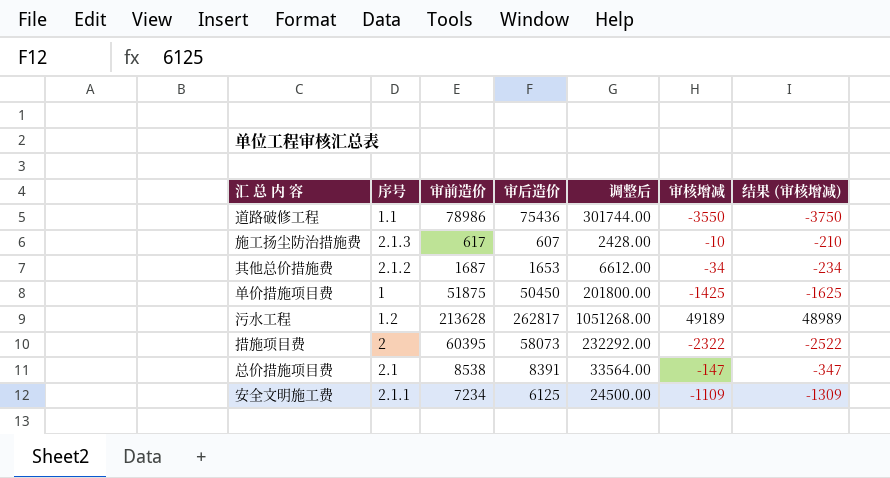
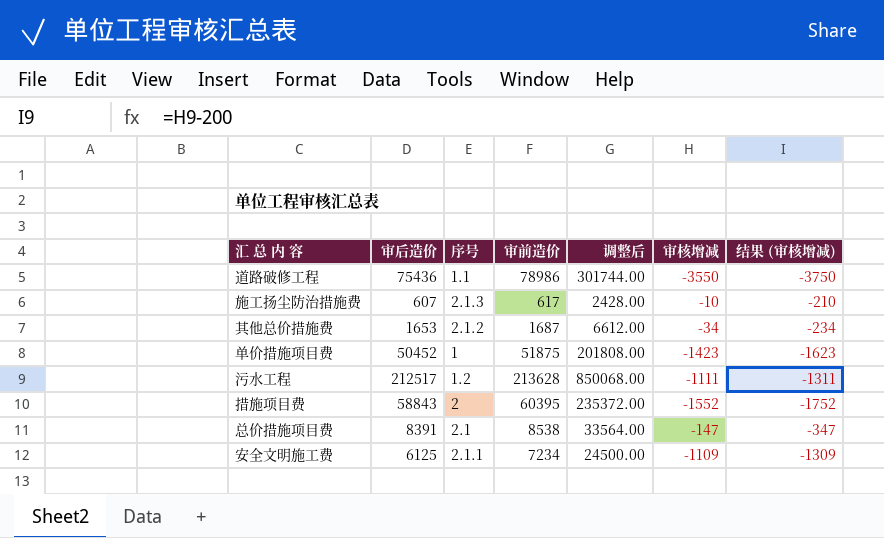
column 审后造价 | position: 4 -> 2
单价措施项目费 | 审后造价: 50450 -> 50452
单价措施项目费 | 调整后: 201800.00 -> 201808.00
单价措施项目费 | 审核增减: -1425 -> -1423
单价措施项目费 | 结果 (审核增减): -1625 -> -1623
污水工程 | 审后造价: 262817 -> 212517
污水工程 | 调整后: 1051268.00 -> 850068.00
污水工程 | 审核增减: 49189 -> -1111
污水工程 | 结果 (审核增减): 48989 -> -1311
措施项目费 | 审后造价: 58073 -> 58843
措施项目费 | 调整后: 232292.00 -> 235372.00
措施项目费 | 审核增减: -2322 -> -1552
措施项目费 | 结果 (审核增减): -2522 -> -1752

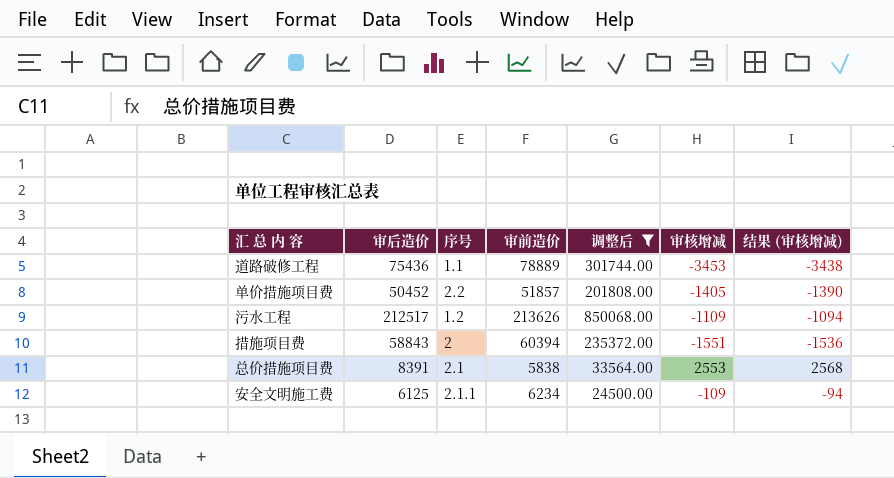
filter: none -> 调整后 >= 24500.00
column 结果 (审核增减) | formula: [审核增减] - 200 -> [审核增减] + 15
道路破修工程 | 审前造价: 78986 -> 78889
道路破修工程 | 审核增减: -3550 -> -3453
单价措施项目费 | 序号: 1 -> 2.2
单价措施项目费 | 审前造价: 51875 -> 51857
单价措施项目费 | 审核增减: -1423 -> -1405
污水工程 | 审前造价: 213628 -> 213626
污水工程 | 审核增减: -1111 -> -1109
措施项目费 | 审前造价: 60395 -> 60394
措施项目费 | 审核增减: -1552 -> -1551
总价措施项目费 | 审前造价: 8538 -> 5838
总价措施项目费 | 审核增减: -147 -> 2553
安全文明施工费 | 审前造价: 7234 -> 6234
安全文明施工费 | 审核增减: -1109 -> -109

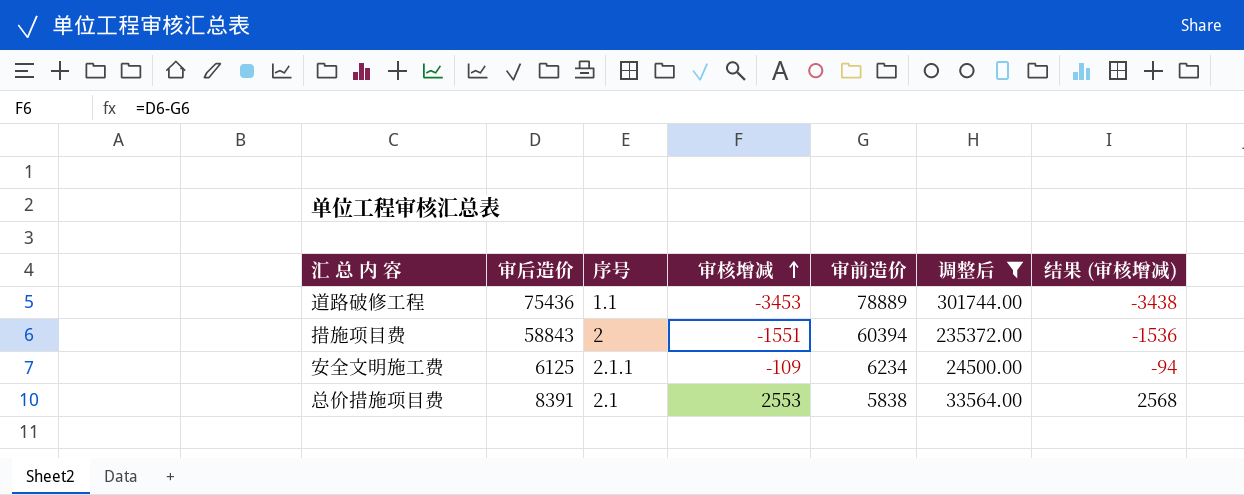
row order: none -> 审核增减 ascending
column 审核增减 | position: 6 -> 4
row 单价措施项目费: 50452 | 2.2 | 51857 | 201808.00 | -1405 | -1390 -> none
row 污水工程: 212517 | 1.2 | 213626 | 850068.00 | -1109 | -1094 -> none

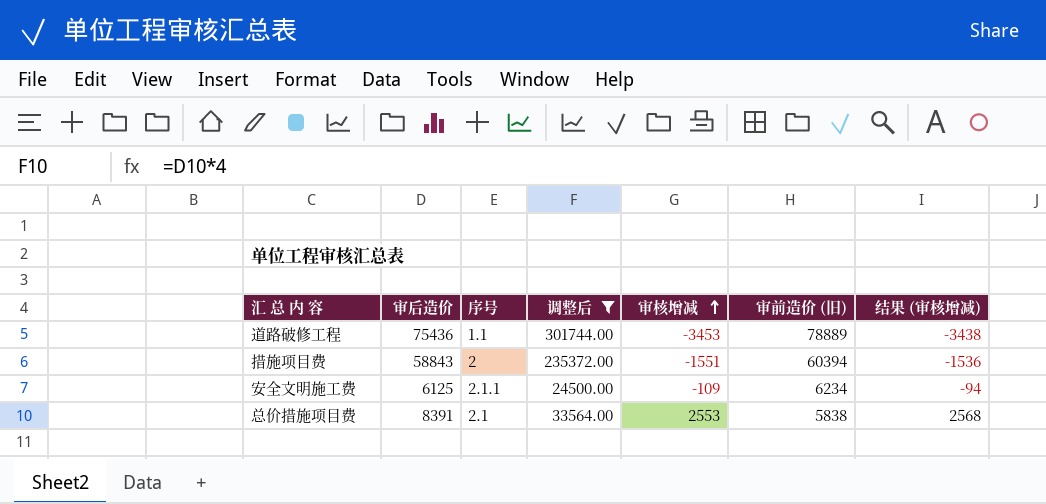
column 调整后 | position: 6 -> 4
column name: 审前造价 -> 审前造价 (旧)

